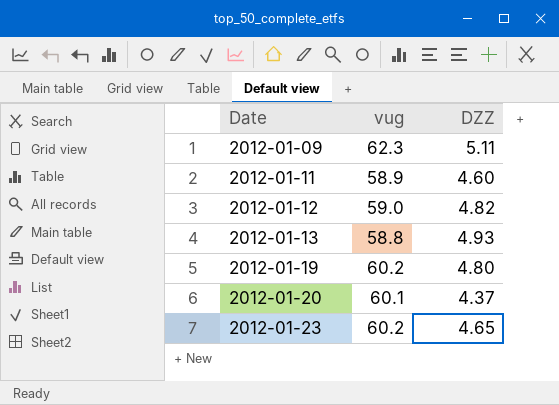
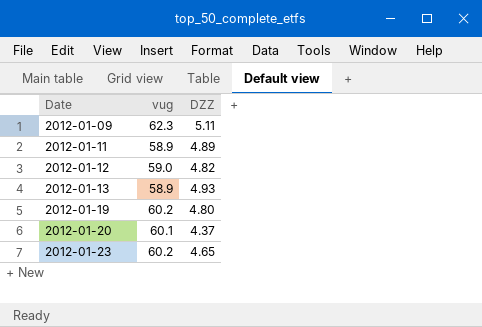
2012-01-11 | DZZ: 4.60 -> 4.89
2012-01-13 | vug: 58.8 -> 58.9

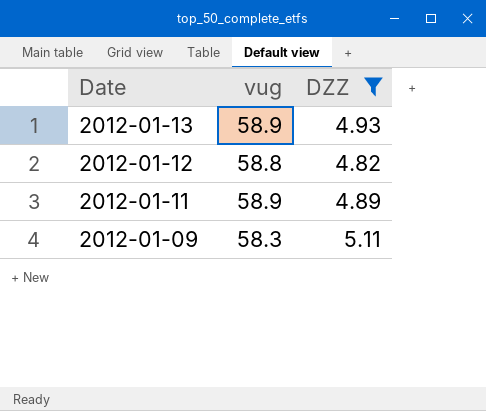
filter: none -> DZZ >= 4.82
row order: Date ascending -> Date descending
2012-01-12 | vug: 59.0 -> 58.8
2012-01-09 | vug: 62.3 -> 58.3

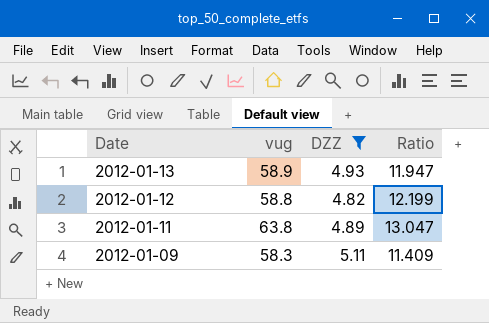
column Ratio | formula: none -> [vug] / [DZZ]
2012-01-11 | vug: 58.9 -> 63.8

